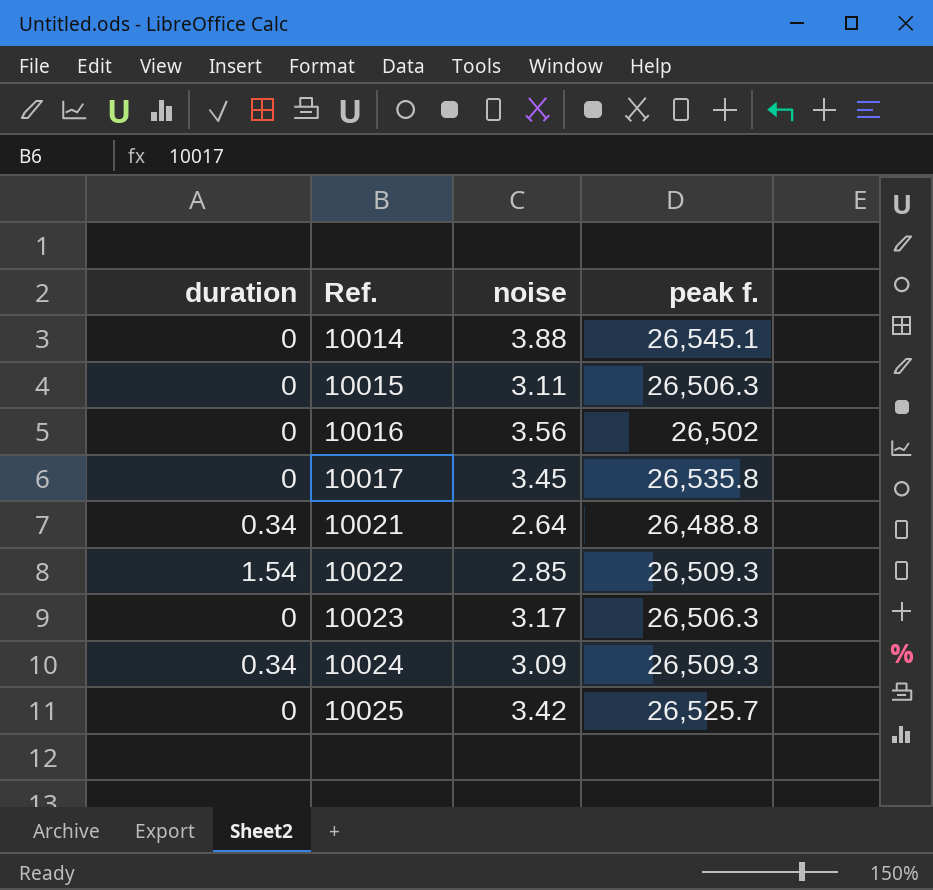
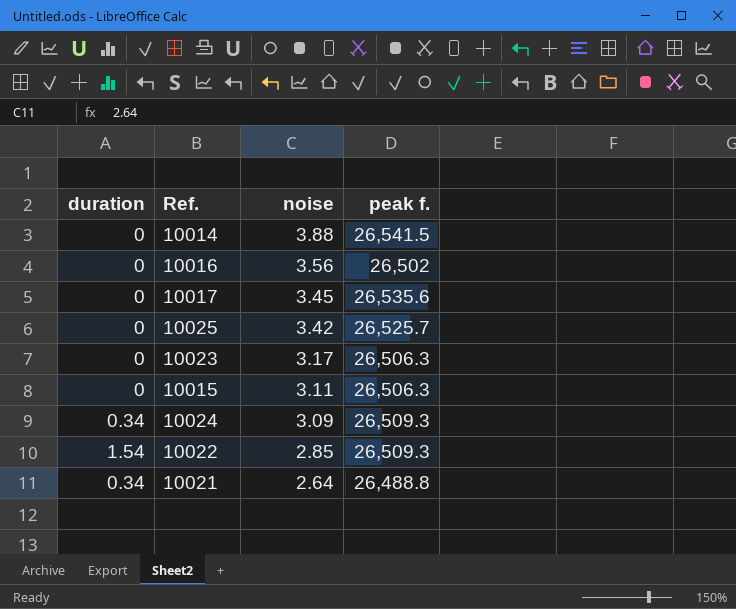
row order: Ref. ascending -> noise descending
10014 | peak f.: 26,545.1 -> 26,541.5
10017 | peak f.: 26,535.8 -> 26,535.6

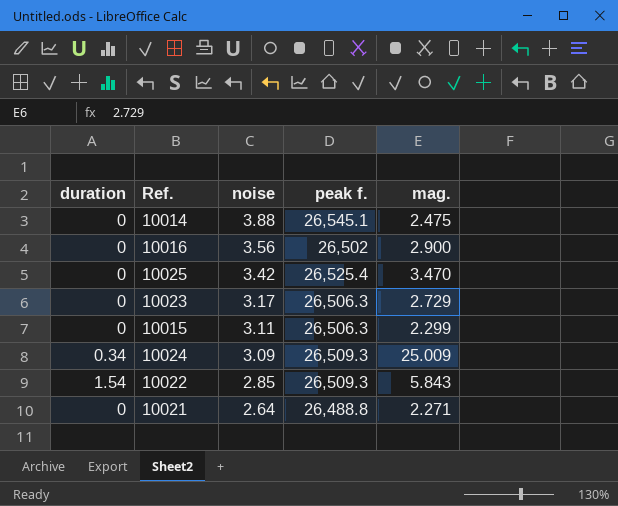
column mag. | position: none -> 5
row 10017: 0 | 3.45 | 26,535.6 -> none
10014 | peak f.: 26,541.5 -> 26,545.1
10025 | peak f.: 26,525.7 -> 26,525.4
10021 | duration: 0.34 -> 0

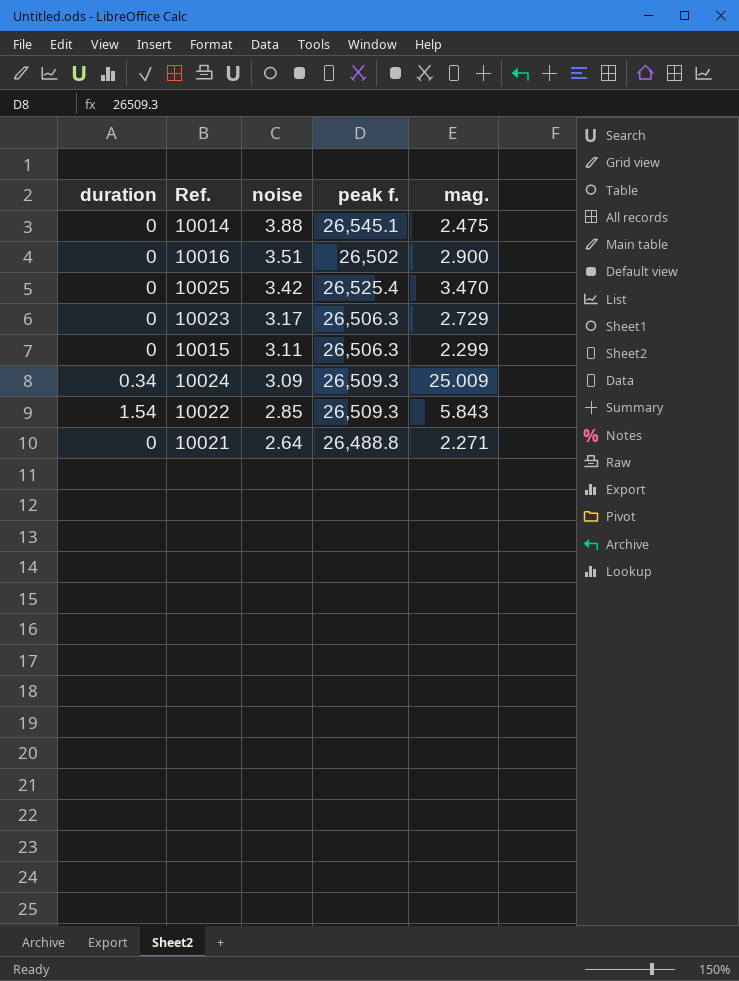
10016 | noise: 3.56 -> 3.51

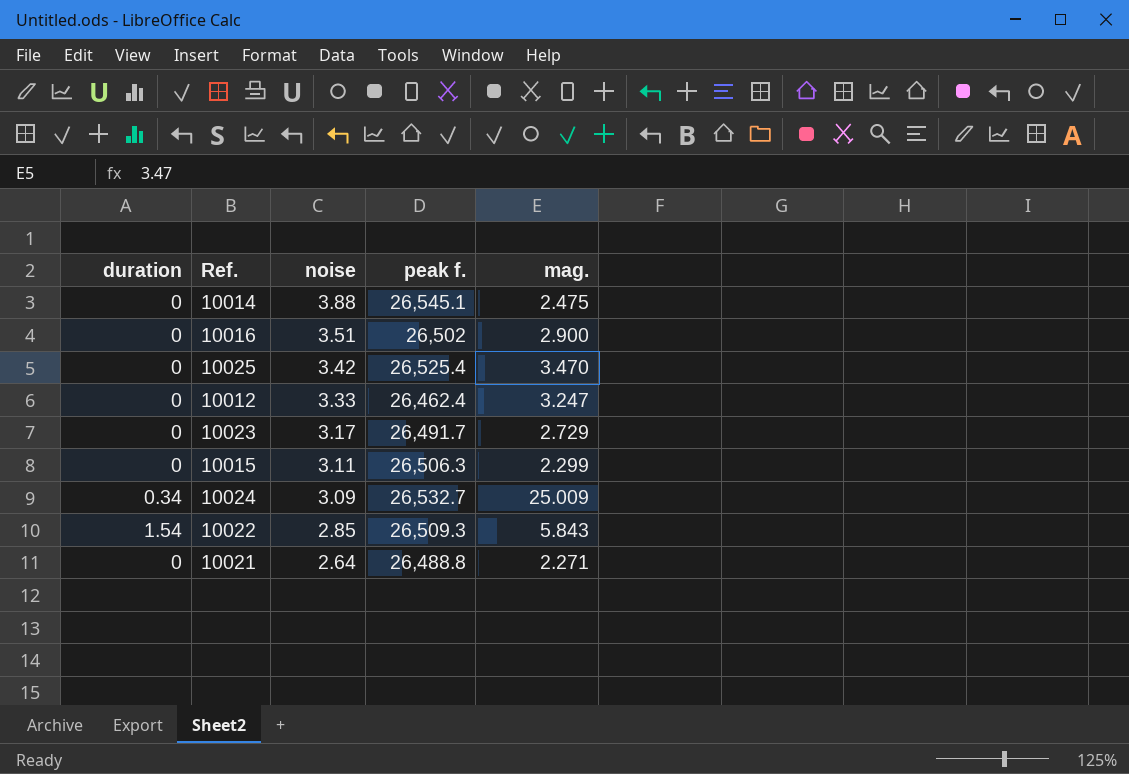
row 10012: none -> 0 | 3.33 | 26,462.4 | 3.247
10023 | peak f.: 26,506.3 -> 26,491.7
10024 | peak f.: 26,509.3 -> 26,532.7

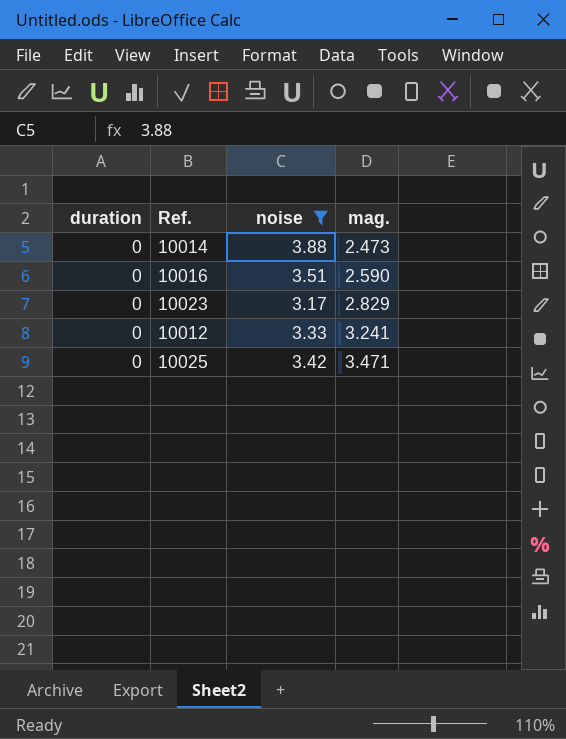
filter: none -> noise >= 3.17
row order: noise descending -> mag. ascending
column peak f. | position: 4 -> none
10014 | mag.: 2.475 -> 2.473
10016 | mag.: 2.900 -> 2.590
10023 | mag.: 2.729 -> 2.829
10012 | mag.: 3.247 -> 3.241
10025 | mag.: 3.470 -> 3.471

